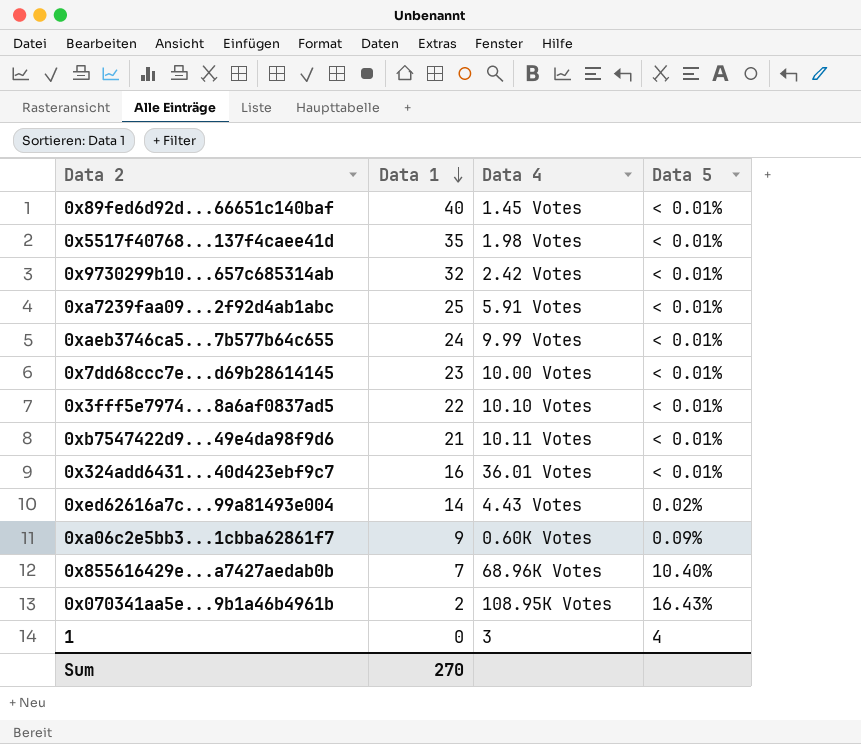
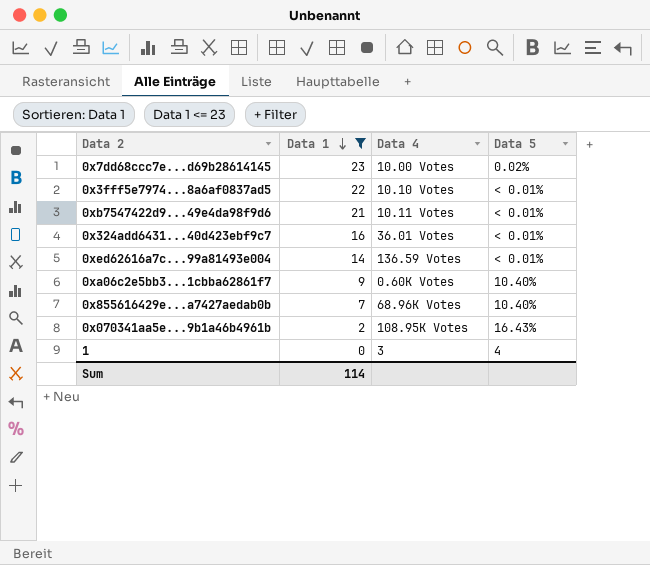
filter: none -> Data 1 <= 23
0x7dd68ccc7e...d69b28614145 | Data 5: < 0.01% -> 0.02%
0xed62616a7c...99a81493e004 | Data 4: 4.43 Votes -> 136.59 Votes
0xed62616a7c...99a81493e004 | Data 5: 0.02% -> < 0.01%
0xa06c2e5bb3...1cbba62861f7 | Data 5: 0.09% -> 10.40%
Sum | Data 1: 270 -> 114

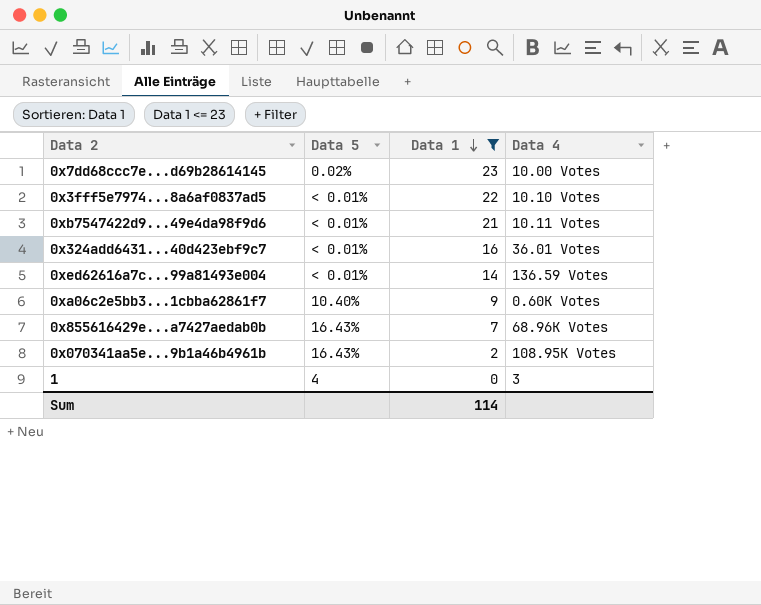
column Data 5 | position: 4 -> 2
0x855616429e...a7427aedab0b | Data 5: 10.40% -> 16.43%

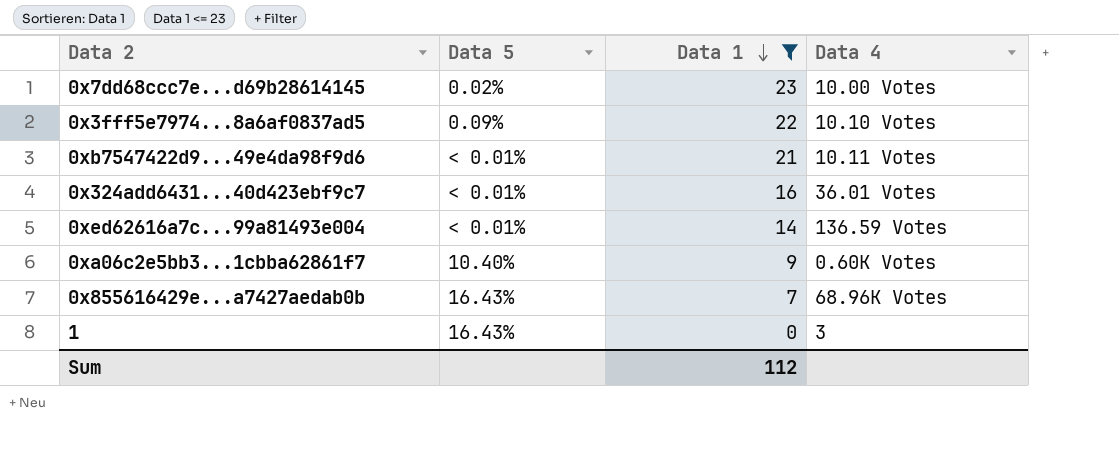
row 0x070341aa5e...9b1a46b4961b: 16.43% | 2 | 108.95K Votes -> none
0x3fff5e7974...8a6af0837ad5 | Data 5: < 0.01% -> 0.09%
1 | Data 5: 4 -> 16.43%
Sum | Data 1: 114 -> 112

